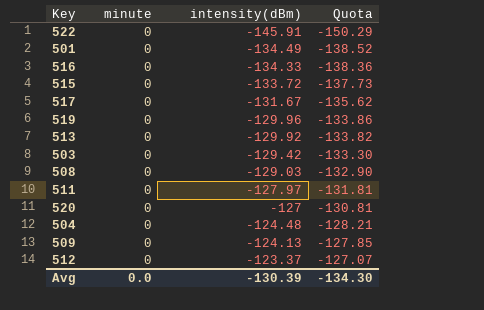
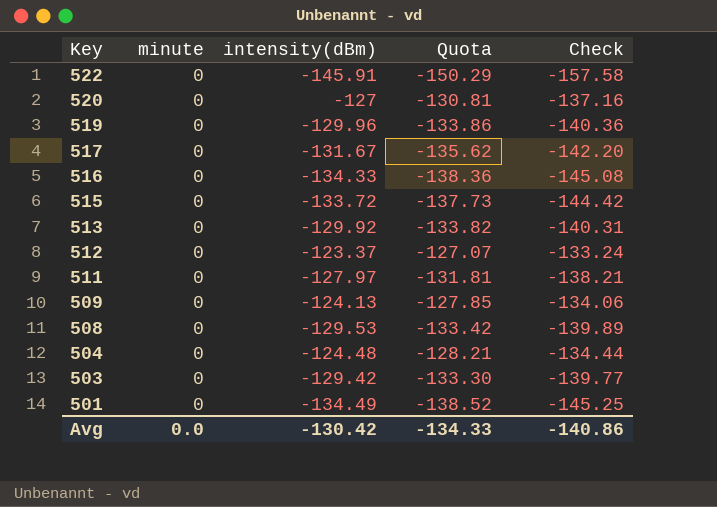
row order: intensity(dBm) ascending -> Key descending
column Check | formula: none -> [intensity(dBm)] * 1.08
508 | intensity(dBm): -129.03 -> -129.53
508 | Quota: -132.90 -> -133.42
Avg | intensity(dBm): -130.39 -> -130.42
Avg | Quota: -134.30 -> -134.33

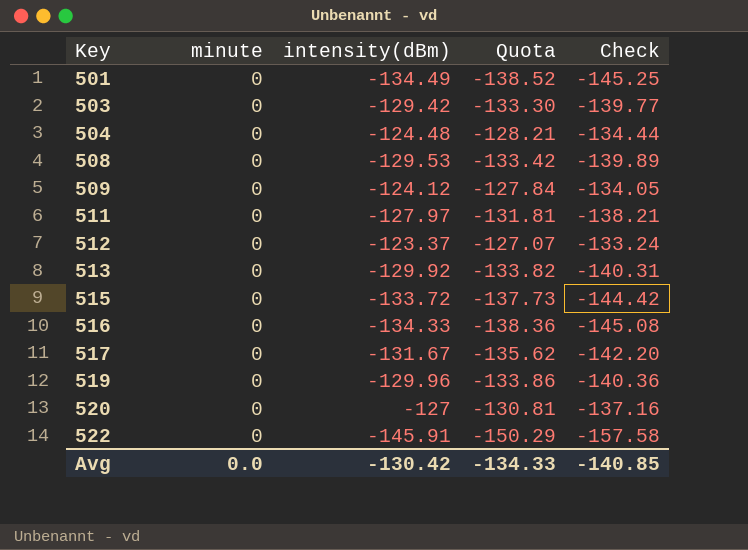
row order: Key descending -> Key ascending
509 | intensity(dBm): -124.13 -> -124.12
509 | Quota: -127.85 -> -127.84
509 | Check: -134.06 -> -134.05
Avg | Check: -140.86 -> -140.85

